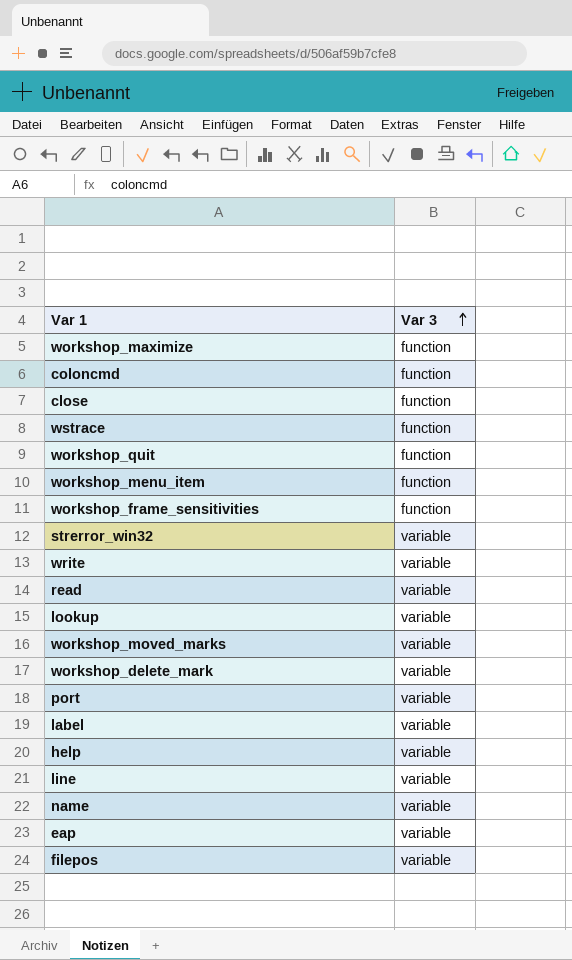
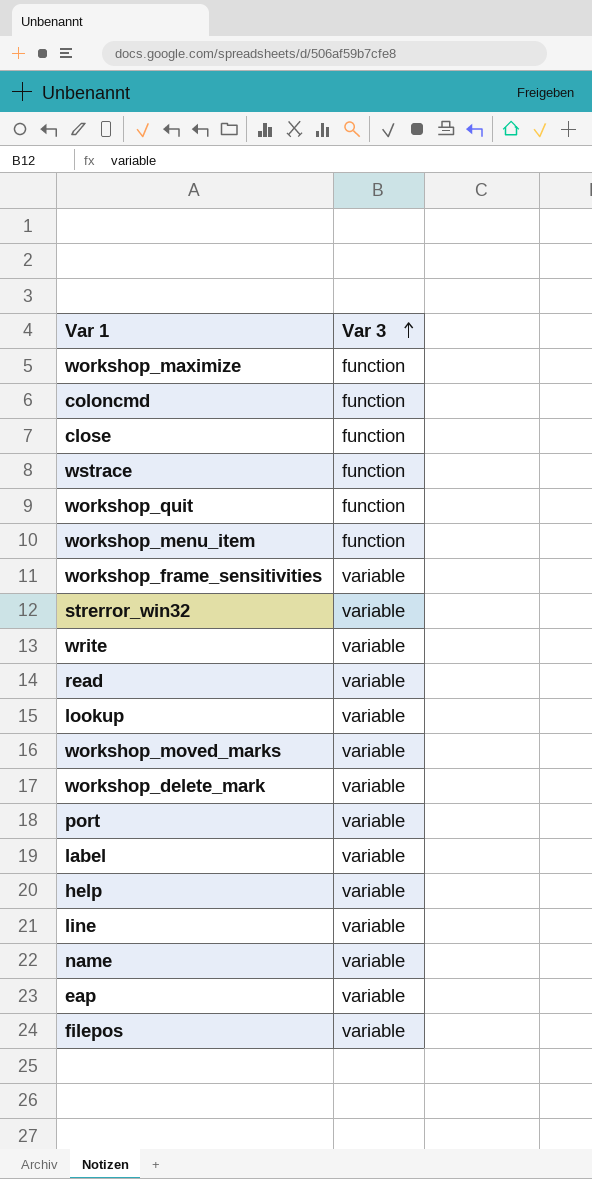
workshop_frame_sensitivities | Var 3: function -> variable

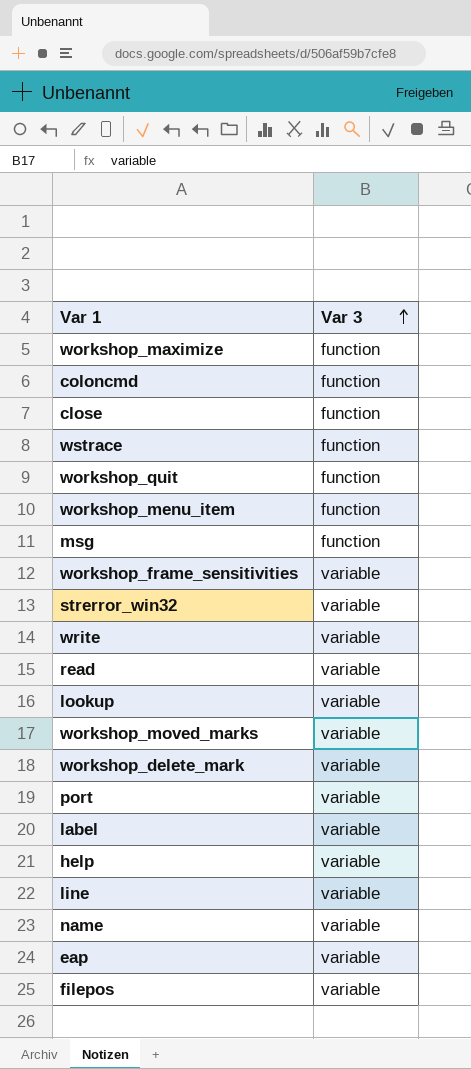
row msg: none -> function

